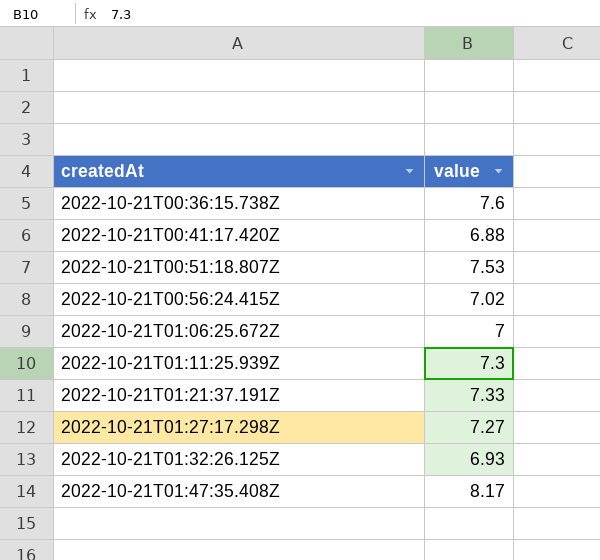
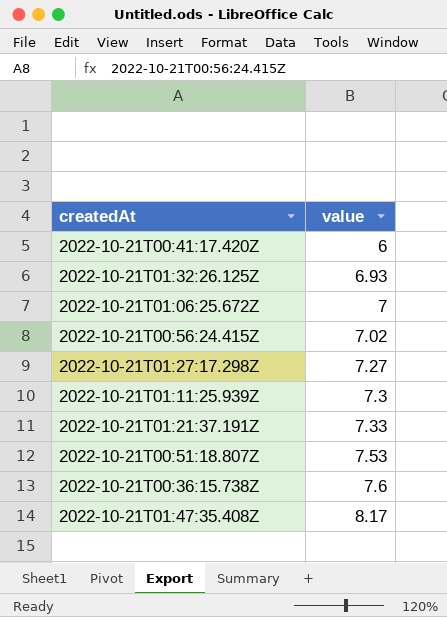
row order: createdAt ascending -> value ascending
2022-10-21T00:41:17.420Z | value: 6.88 -> 6

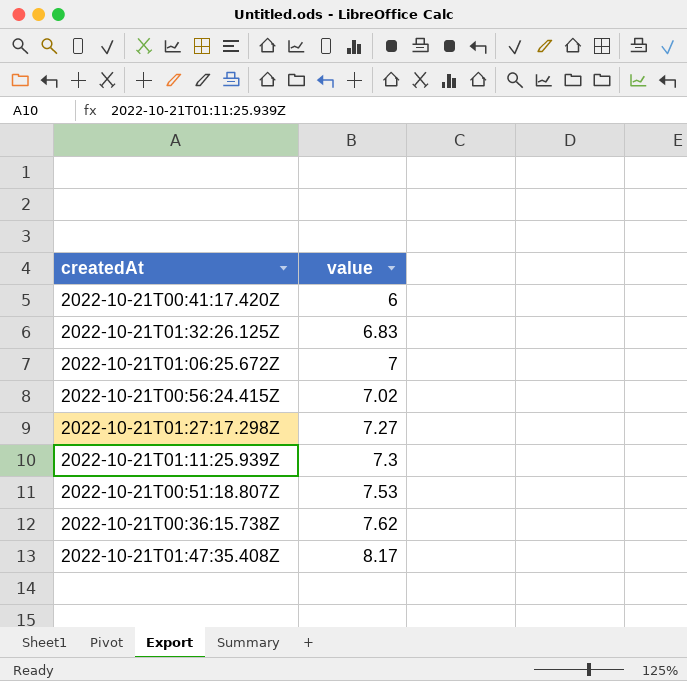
row 2022-10-21T01:21:37.191Z: 7.33 -> none
2022-10-21T01:32:26.125Z | value: 6.93 -> 6.83
2022-10-21T00:36:15.738Z | value: 7.6 -> 7.62

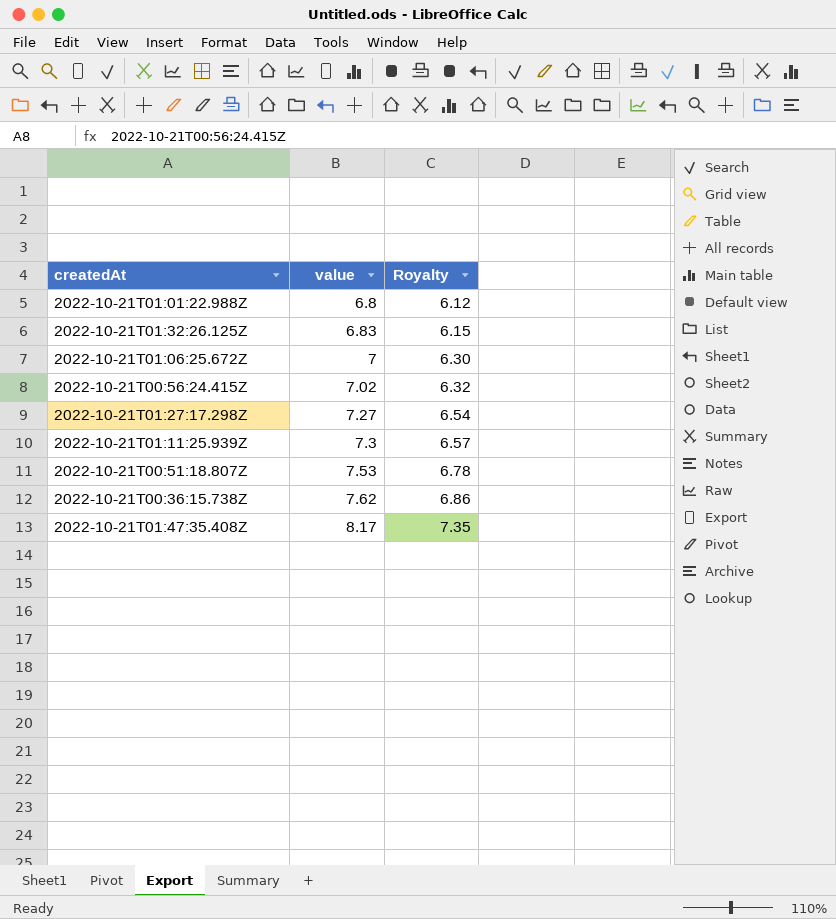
column Royalty | formula: none -> [value] * 0.9
row 2022-10-21T00:41:17.420Z: 6 -> none
row 2022-10-21T01:01:22.988Z: none -> 6.8 | 6.12

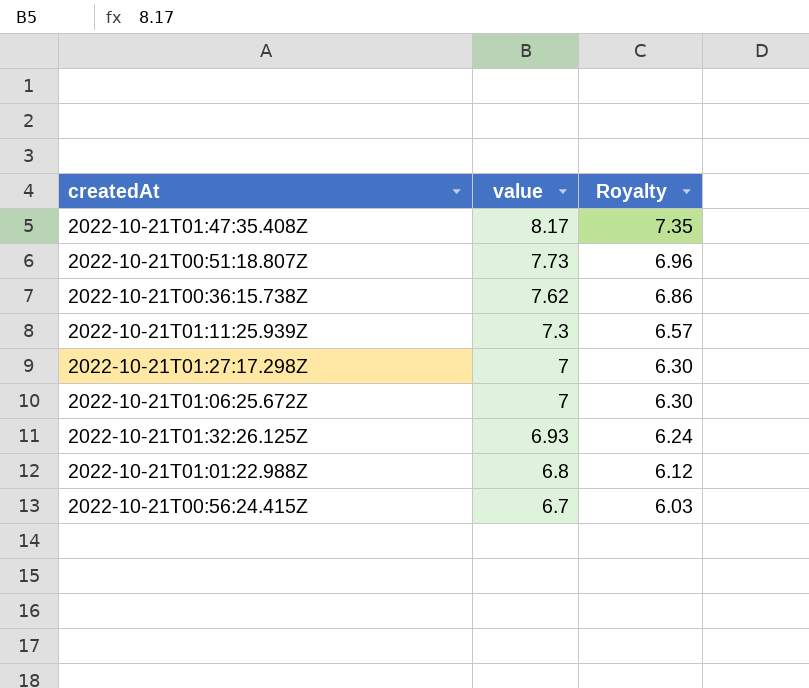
row order: value ascending -> value descending
2022-10-21T00:51:18.807Z | value: 7.53 -> 7.73
2022-10-21T00:51:18.807Z | Royalty: 6.78 -> 6.96
2022-10-21T01:27:17.298Z | value: 7.27 -> 7
2022-10-21T01:27:17.298Z | Royalty: 6.54 -> 6.30
2022-10-21T01:32:26.125Z | value: 6.83 -> 6.93
2022-10-21T01:32:26.125Z | Royalty: 6.15 -> 6.24
2022-10-21T00:56:24.415Z | value: 7.02 -> 6.7
2022-10-21T00:56:24.415Z | Royalty: 6.32 -> 6.03

